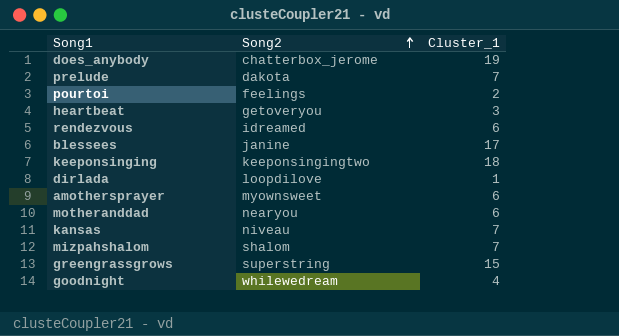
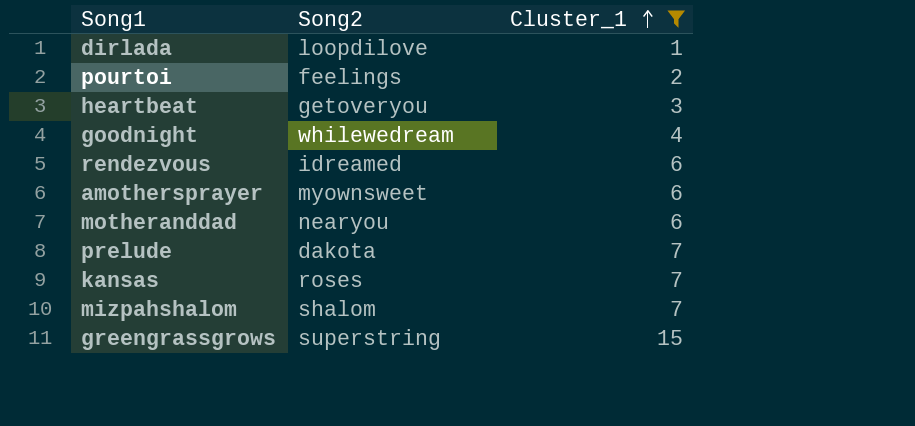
filter: none -> Cluster_1 <= 15
row order: Song2 ascending -> Cluster_1 ascending
kansas | Song2: niveau -> roses

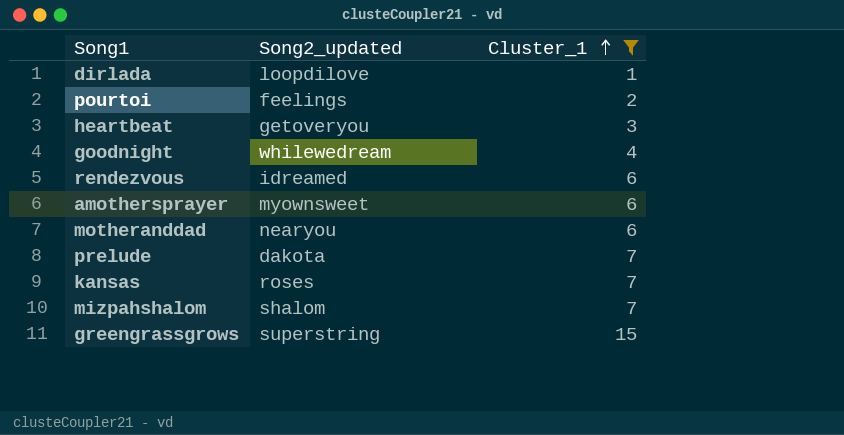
column name: Song2 -> Song2_updated

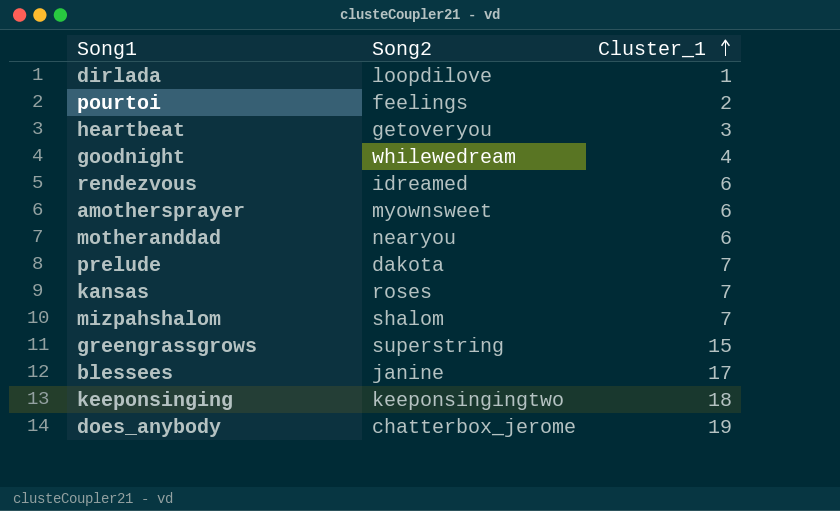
filter: Cluster_1 <= 15 -> none
column name: Song2_updated -> Song2

